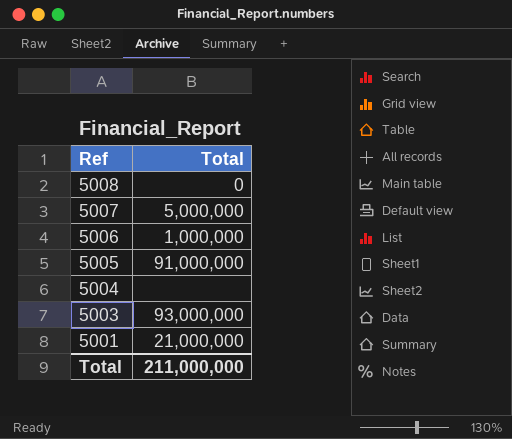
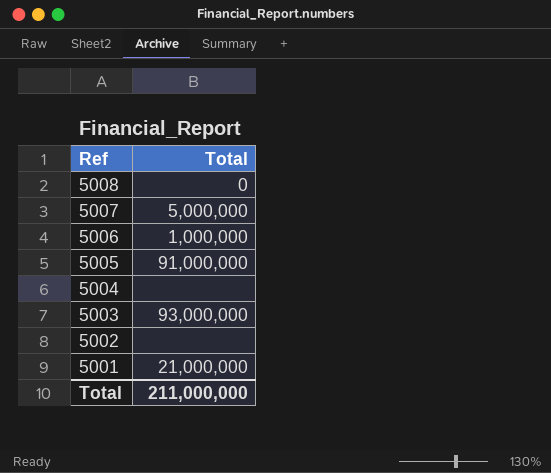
row 5002: none -> none

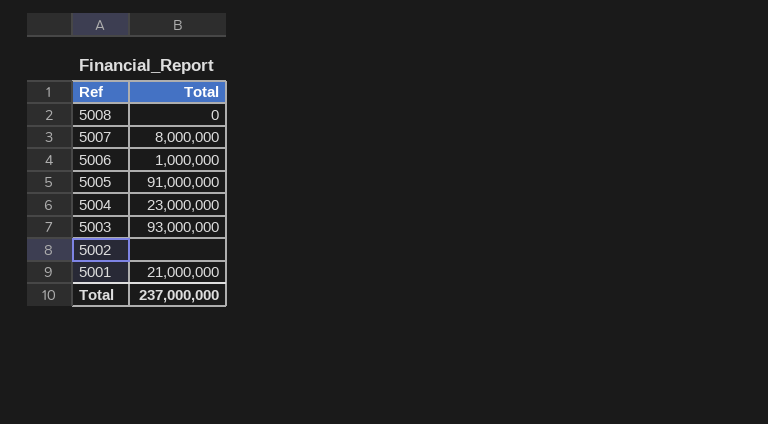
5007 | Total: 5,000,000 -> 8,000,000
5004 | Total: none -> 23,000,000
Total | Total: 211,000,000 -> 237,000,000

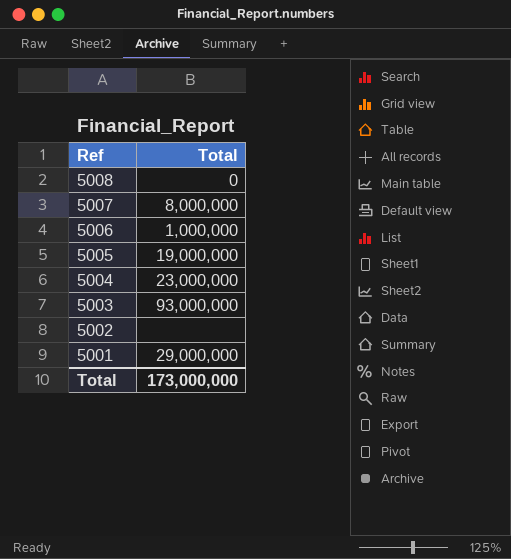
5005 | Total: 91,000,000 -> 19,000,000
5001 | Total: 21,000,000 -> 29,000,000
Total | Total: 237,000,000 -> 173,000,000

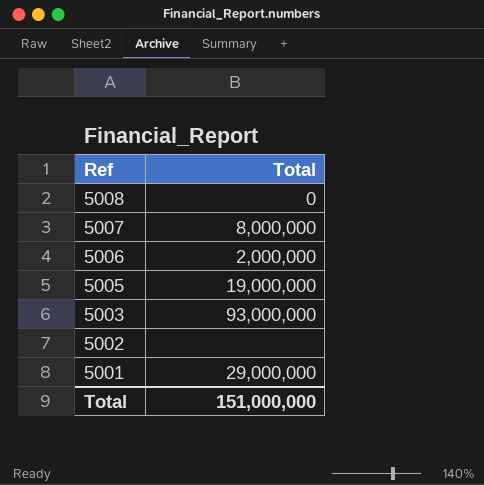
row 5004: 23,000,000 -> none
5006 | Total: 1,000,000 -> 2,000,000
Total | Total: 173,000,000 -> 151,000,000

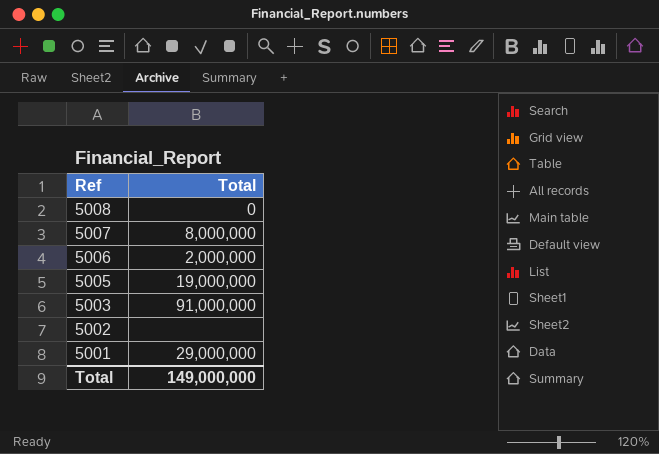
5003 | Total: 93,000,000 -> 91,000,000
Total | Total: 151,000,000 -> 149,000,000

